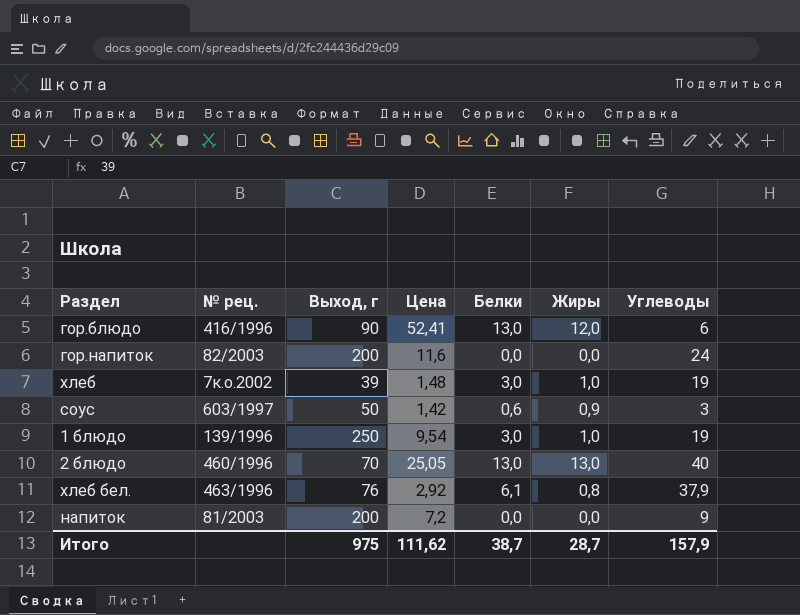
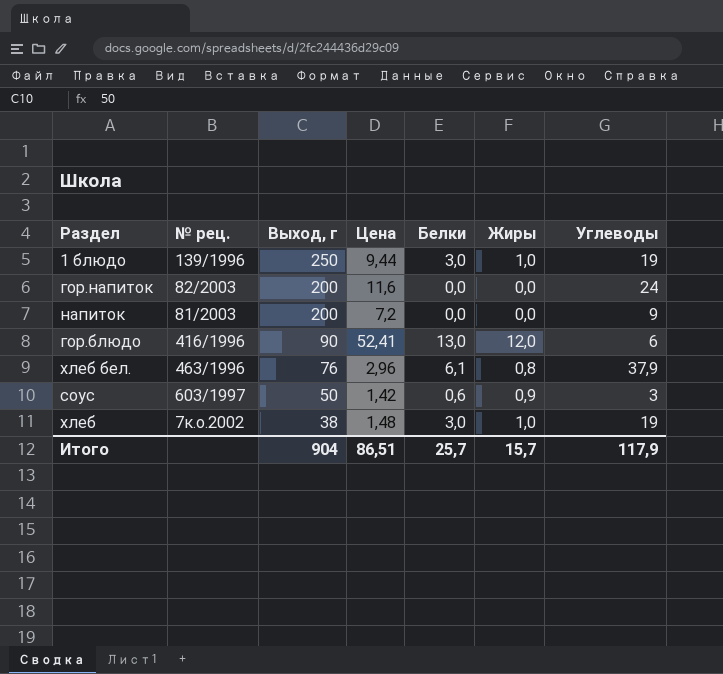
row order: none -> Выход, г descending
row 2 блюдо: 460/1996 | 70 | 25,05 | 13,0 | 13,0 | 40 -> none
1 блюдо | Цена: 9,54 -> 9,44
хлеб бел. | Цена: 2,92 -> 2,96
хлеб | Выход, г: 39 -> 38
Итого | Выход, г: 975 -> 904
Итого | Цена: 111,62 -> 86,51
Итого | Белки: 38,7 -> 25,7
Итого | Жиры: 28,7 -> 15,7
Итого | Углеводы: 157,9 -> 117,9

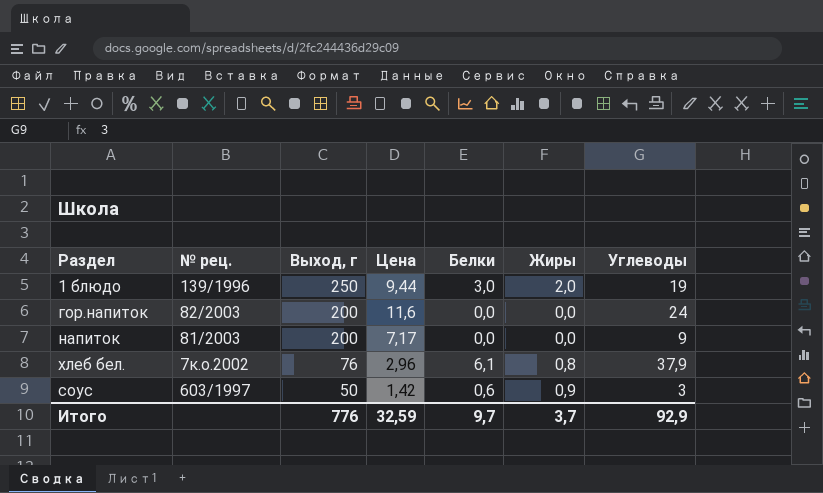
row гор.блюдо: 416/1996 | 90 | 52,41 | 13,0 | 12,0 | 6 -> none
row хлеб: 7к.о.2002 | 38 | 1,48 | 3,0 | 1,0 | 19 -> none
1 блюдо | Жиры: 1,0 -> 2,0
напиток | Цена: 7,2 -> 7,17
хлеб бел. | № рец.: 463/1996 -> 7к.о.2002
Итого | Выход, г: 904 -> 776
Итого | Цена: 86,51 -> 32,59
Итого | Белки: 25,7 -> 9,7
Итого | Жиры: 15,7 -> 3,7
Итого | Углеводы: 117,9 -> 92,9

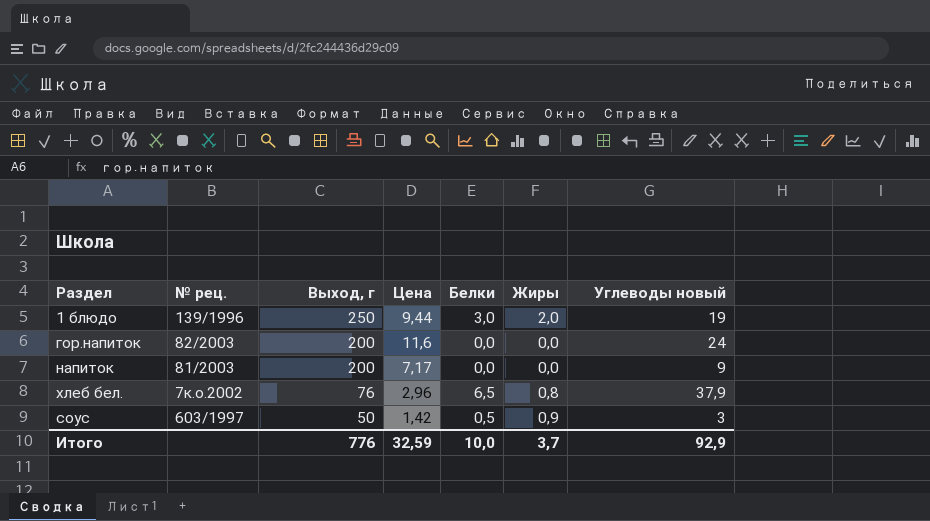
column name: Углеводы -> Углеводы новый
хлеб бел. | Белки: 6,1 -> 6,5
соус | Белки: 0,6 -> 0,5
Итого | Белки: 9,7 -> 10,0

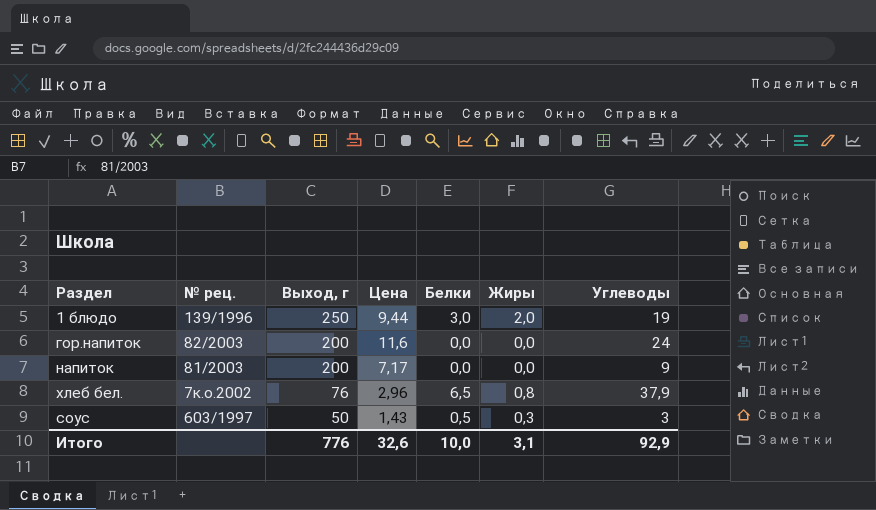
column name: Углеводы новый -> Углеводы
соус | Цена: 1,42 -> 1,43
соус | Жиры: 0,9 -> 0,3
Итого | Цена: 32,59 -> 32,6
Итого | Жиры: 3,7 -> 3,1

